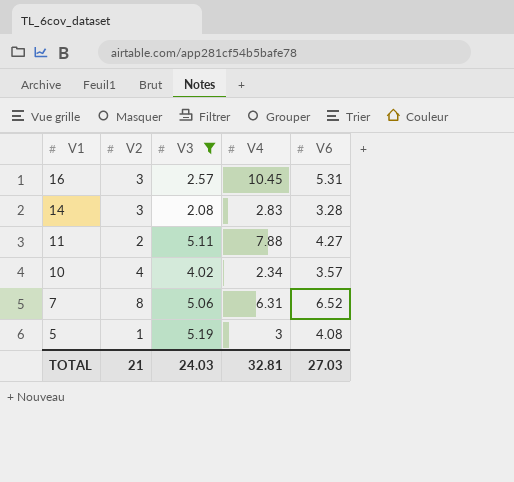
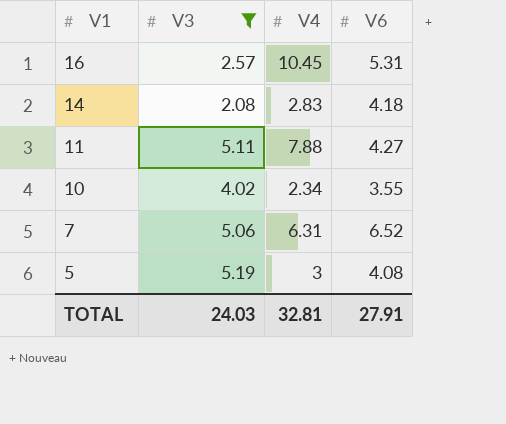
column V2 | position: 2 -> none
14 | V6: 3.28 -> 4.18
10 | V6: 3.57 -> 3.55
TOTAL | V6: 27.03 -> 27.91

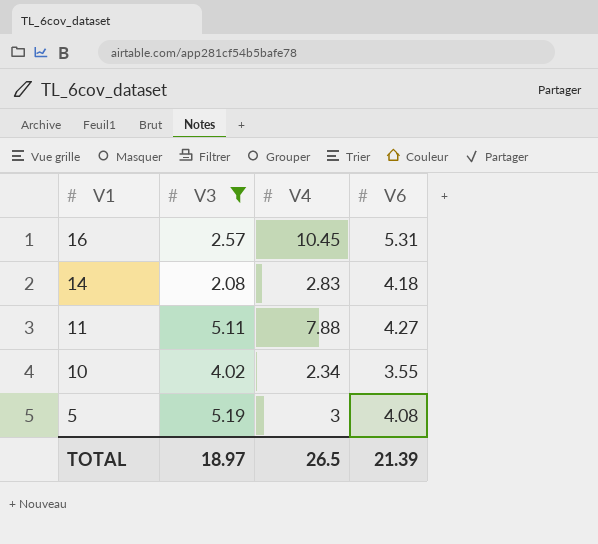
row 7: 5.06 | 6.31 | 6.52 -> none
TOTAL | V3: 24.03 -> 18.97
TOTAL | V4: 32.81 -> 26.5
TOTAL | V6: 27.91 -> 21.39

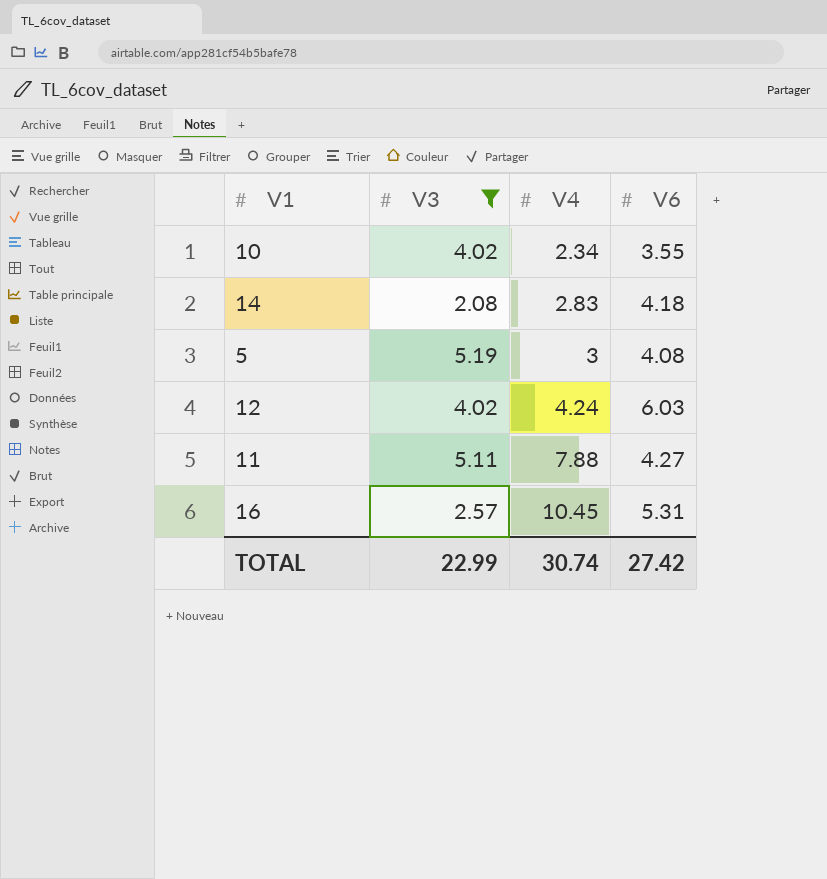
row order: V1 descending -> V4 ascending
row 12: none -> 4.02 | 4.24 | 6.03
TOTAL | V3: 18.97 -> 22.99
TOTAL | V4: 26.5 -> 30.74
TOTAL | V6: 21.39 -> 27.42

